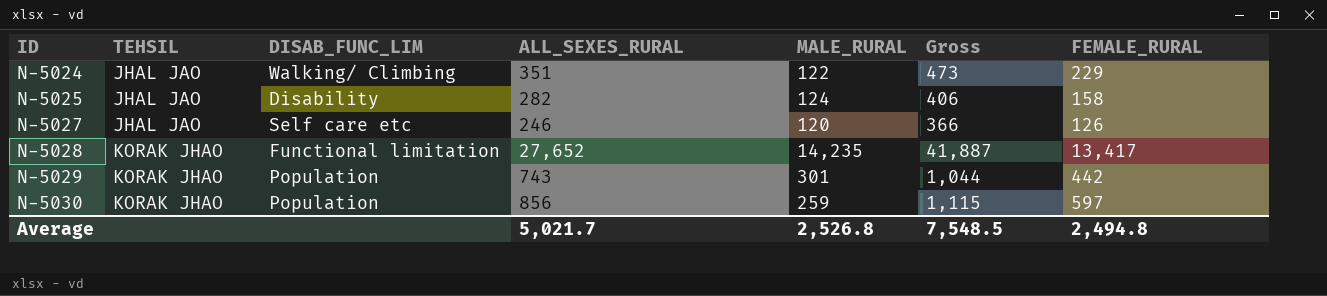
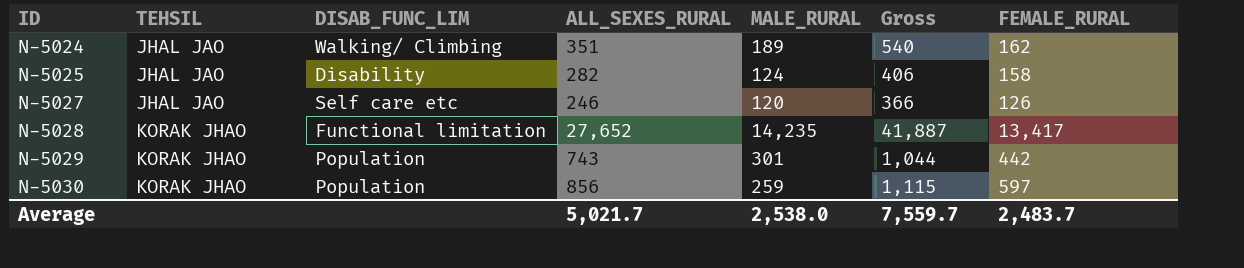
N-5024 | MALE_RURAL: 122 -> 189
N-5024 | Gross: 473 -> 540
N-5024 | FEMALE_RURAL: 229 -> 162
Average | MALE_RURAL: 2,526.8 -> 2,538.0
Average | Gross: 7,548.5 -> 7,559.7
Average | FEMALE_RURAL: 2,494.8 -> 2,483.7

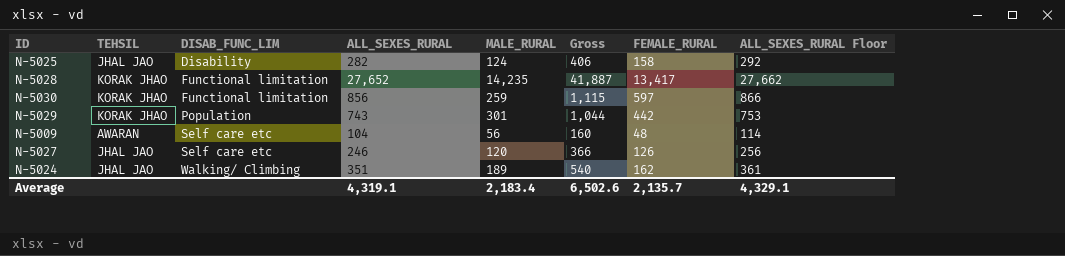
row order: ID ascending -> DISAB_FUNC_LIM ascending
column ALL_SEXES_RURAL Floor | formula: none -> [ALL_SEXES_RURAL] + 10
N-5030 | DISAB_FUNC_LIM: Population -> Functional limitation
row N-5009: none -> AWARAN | Self care etc | 104 | 56 | 160 | 48 | 114
Average | ALL_SEXES_RURAL: 5,021.7 -> 4,319.1
Average | MALE_RURAL: 2,538.0 -> 2,183.4
Average | Gross: 7,559.7 -> 6,502.6
Average | FEMALE_RURAL: 2,483.7 -> 2,135.7

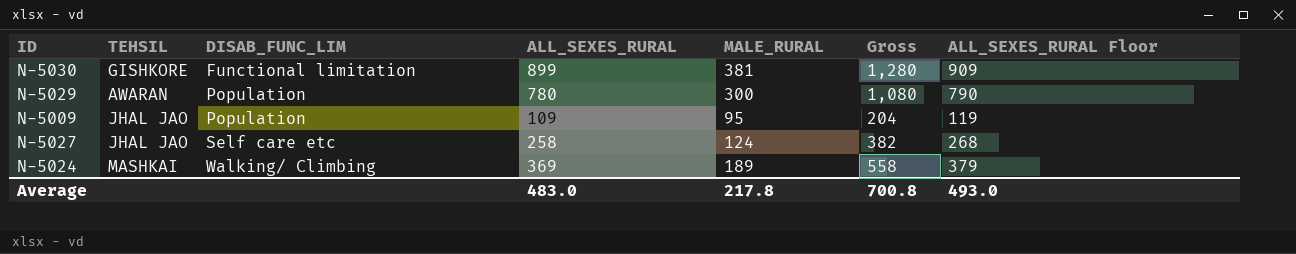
column FEMALE_RURAL | formula: [ALL_SEXES_RURAL] - [MALE_RURAL] -> none
row N-5025: JHAL JAO | Disability | 282 | 124 | 406 | 158 | 292 -> none
row N-5028: KORAK JHAO | Functional limitation | 27,652 | 14,235 | 41,887 | 13,417 | 27,662 -> none
N-5030 | TEHSIL: KORAK JHAO -> GISHKORE
N-5030 | ALL_SEXES_RURAL: 856 -> 899
N-5030 | MALE_RURAL: 259 -> 381
N-5030 | Gross: 1,115 -> 1,280
N-5030 | ALL_SEXES_RURAL Floor: 866 -> 909
N-5029 | TEHSIL: KORAK JHAO -> AWARAN
N-5029 | ALL_SEXES_RURAL: 743 -> 780
N-5029 | MALE_RURAL: 301 -> 300
N-5029 | Gross: 1,044 -> 1,080
N-5029 | ALL_SEXES_RURAL Floor: 753 -> 790
N-5009 | TEHSIL: AWARAN -> JHAL JAO
N-5009 | DISAB_FUNC_LIM: Self care etc -> Population
N-5009 | ALL_SEXES_RURAL: 104 -> 109
N-5009 | MALE_RURAL: 56 -> 95
N-5009 | Gross: 160 -> 204
N-5009 | ALL_SEXES_RURAL Floor: 114 -> 119
N-5027 | ALL_SEXES_RURAL: 246 -> 258
N-5027 | MALE_RURAL: 120 -> 124
N-5027 | Gross: 366 -> 382
N-5027 | ALL_SEXES_RURAL Floor: 256 -> 268
N-5024 | TEHSIL: JHAL JAO -> MASHKAI
N-5024 | ALL_SEXES_RURAL: 351 -> 369
N-5024 | Gross: 540 -> 558
N-5024 | ALL_SEXES_RURAL Floor: 361 -> 379
Average | ALL_SEXES_RURAL: 4,319.1 -> 483.0
Average | MALE_RURAL: 2,183.4 -> 217.8
Average | Gross: 6,502.6 -> 700.8
Average | ALL_SEXES_RURAL Floor: 4,329.1 -> 493.0

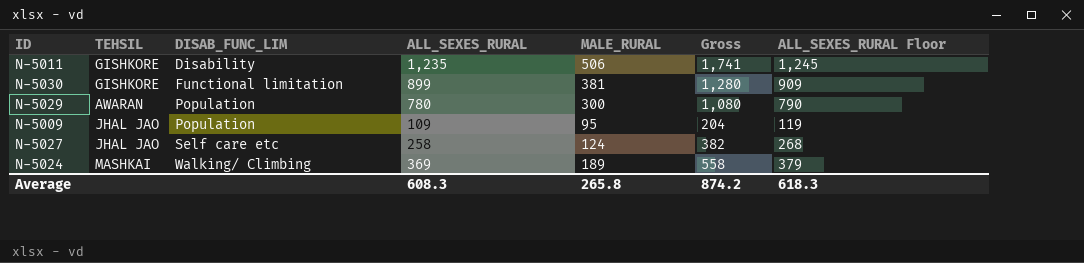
row N-5011: none -> GISHKORE | Disability | 1,235 | 506 | 1,741 | 1,245
Average | ALL_SEXES_RURAL: 483.0 -> 608.3
Average | MALE_RURAL: 217.8 -> 265.8
Average | Gross: 700.8 -> 874.2
Average | ALL_SEXES_RURAL Floor: 493.0 -> 618.3

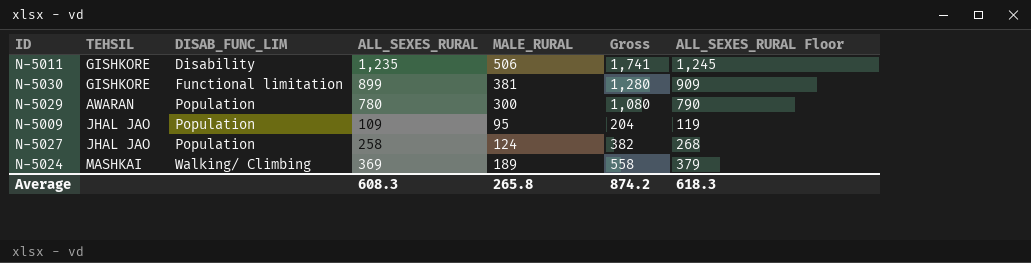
N-5027 | DISAB_FUNC_LIM: Self care etc -> Population

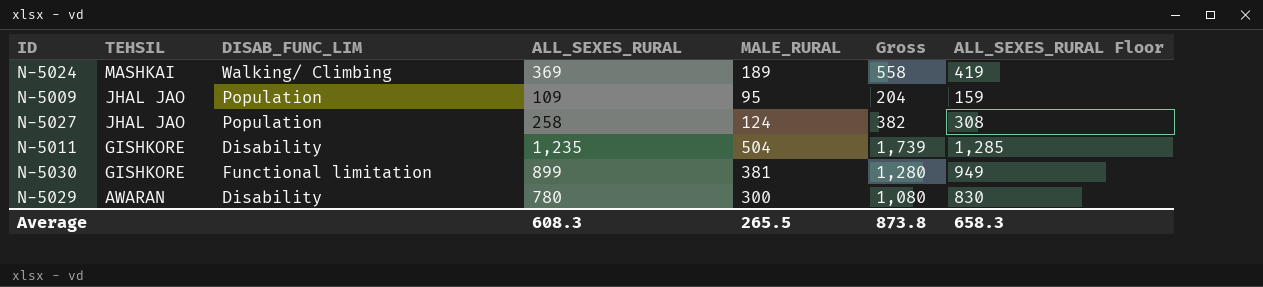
row order: DISAB_FUNC_LIM ascending -> TEHSIL descending
column ALL_SEXES_RURAL Floor | formula: [ALL_SEXES_RURAL] + 10 -> [ALL_SEXES_RURAL] + 50
N-5011 | MALE_RURAL: 506 -> 504
N-5011 | Gross: 1,741 -> 1,739
N-5029 | DISAB_FUNC_LIM: Population -> Disability
Average | MALE_RURAL: 265.8 -> 265.5
Average | Gross: 874.2 -> 873.8
Average | ALL_SEXES_RURAL Floor: 618.3 -> 658.3

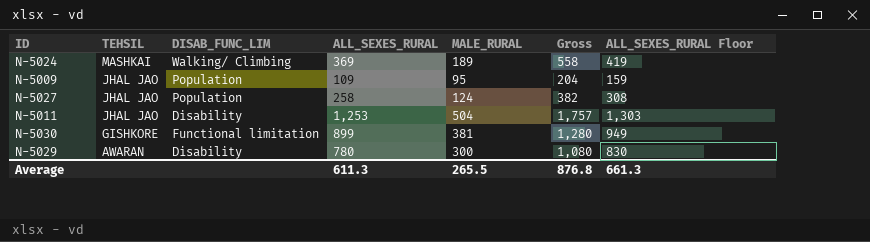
N-5011 | TEHSIL: GISHKORE -> JHAL JAO
N-5011 | ALL_SEXES_RURAL: 1,235 -> 1,253
N-5011 | Gross: 1,739 -> 1,757
N-5011 | ALL_SEXES_RURAL Floor: 1,285 -> 1,303
Average | ALL_SEXES_RURAL: 608.3 -> 611.3
Average | Gross: 873.8 -> 876.8
Average | ALL_SEXES_RURAL Floor: 658.3 -> 661.3

